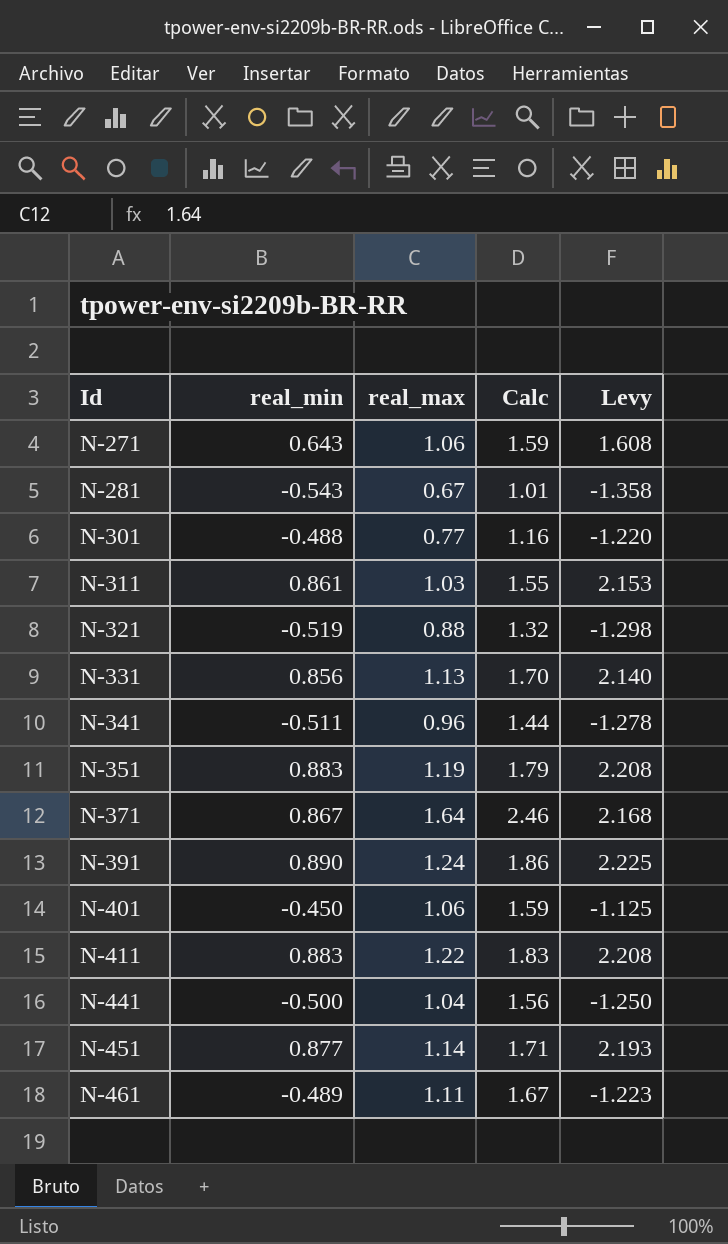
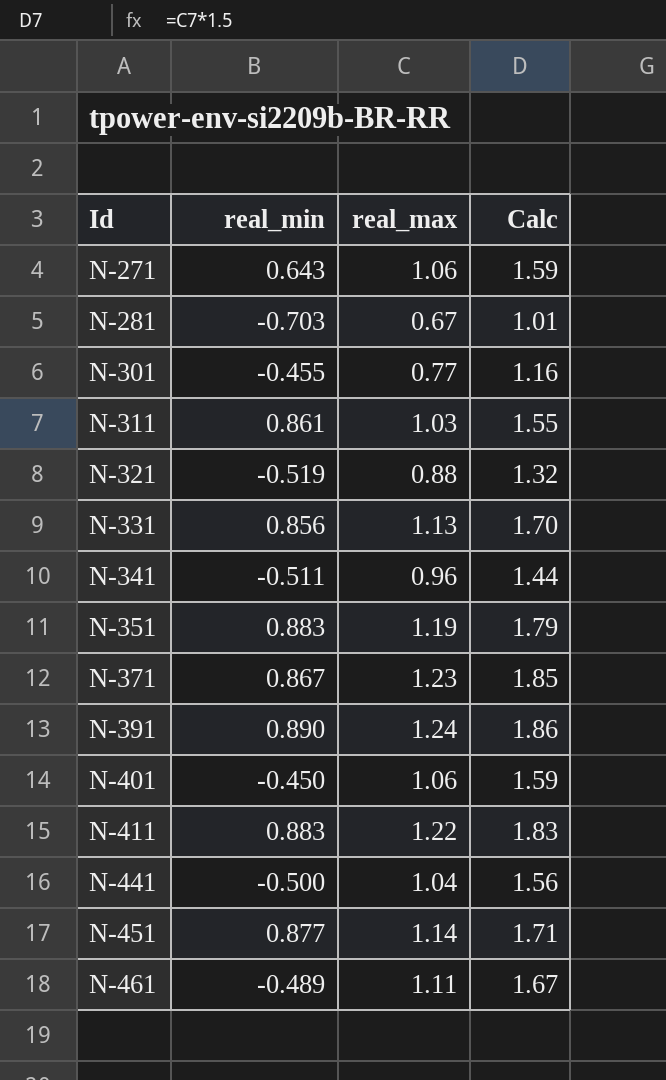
column Levy | formula: [real_min] * 2.5 -> none
N-281 | real_min: -0.543 -> -0.703
N-301 | real_min: -0.488 -> -0.455
N-371 | real_max: 1.64 -> 1.23
N-371 | Calc: 2.46 -> 1.85

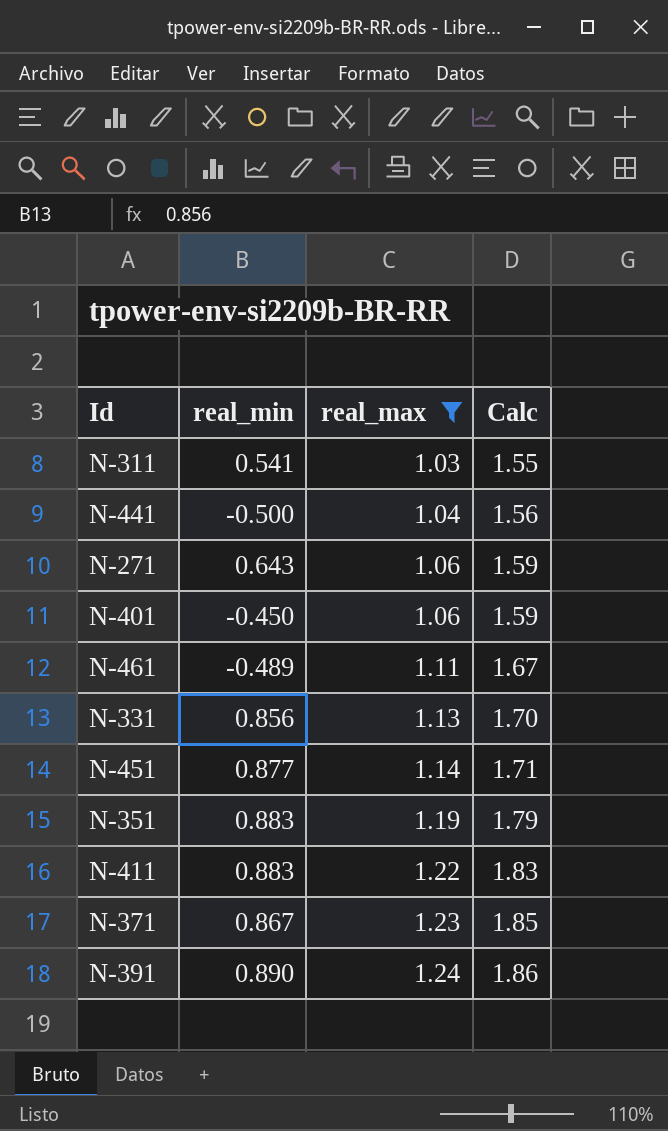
filter: none -> real_max >= 1.03
row order: Id ascending -> real_max ascending
N-311 | real_min: 0.861 -> 0.541

